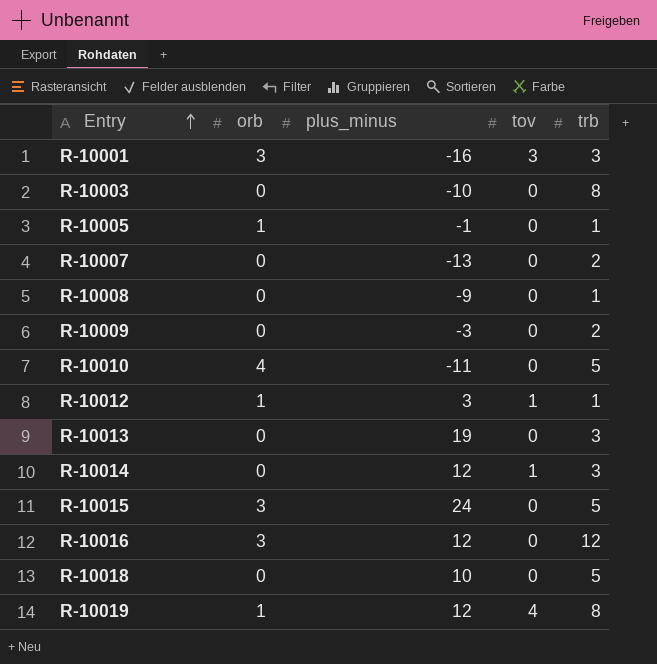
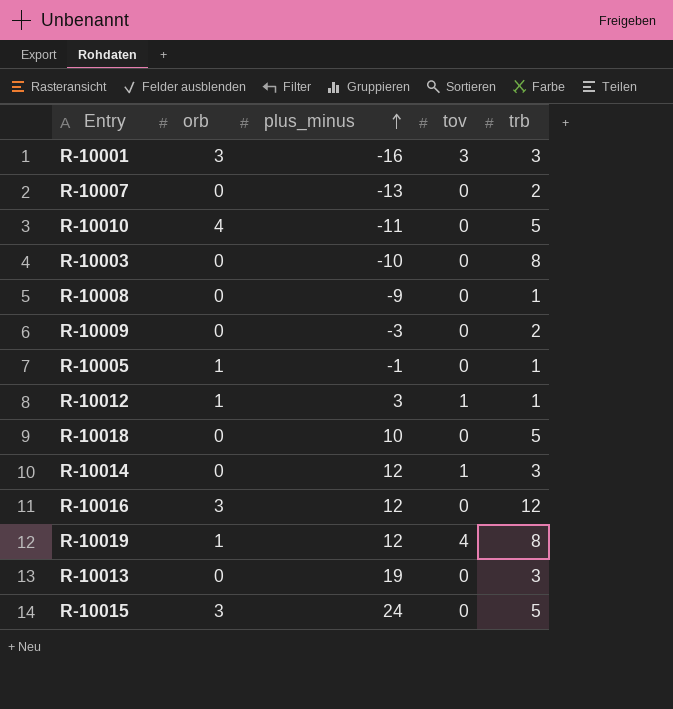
row order: Entry ascending -> plus_minus ascending

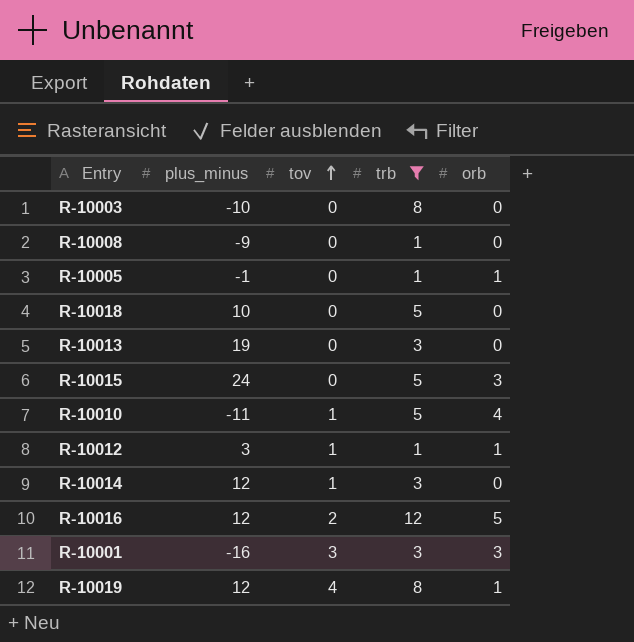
filter: none -> trb != 2
row order: plus_minus ascending -> tov ascending
column orb | position: 2 -> 5
R-10010 | tov: 0 -> 1
R-10016 | tov: 0 -> 2
R-10016 | orb: 3 -> 5

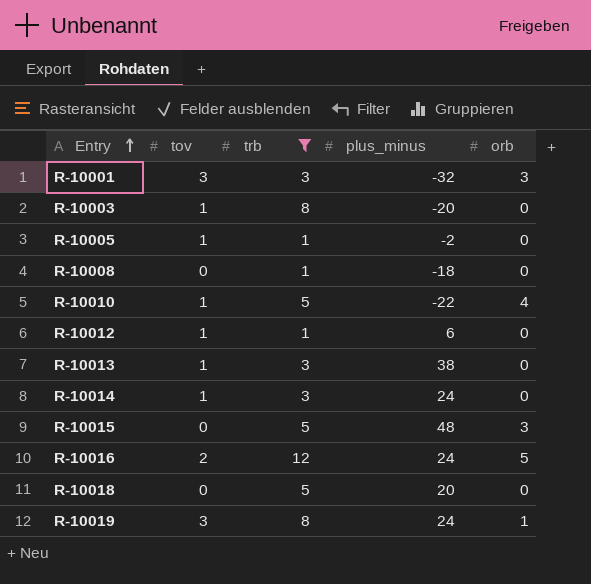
row order: tov ascending -> Entry ascending
column plus_minus | position: 2 -> 4
R-10001 | plus_minus: -16 -> -32
R-10003 | tov: 0 -> 1
R-10003 | plus_minus: -10 -> -20
R-10005 | tov: 0 -> 1
R-10005 | plus_minus: -1 -> -2
R-10005 | orb: 1 -> 0
R-10008 | plus_minus: -9 -> -18
R-10010 | plus_minus: -11 -> -22
R-10012 | plus_minus: 3 -> 6
R-10012 | orb: 1 -> 0
R-10013 | tov: 0 -> 1
R-10013 | plus_minus: 19 -> 38
R-10014 | plus_minus: 12 -> 24
R-10015 | plus_minus: 24 -> 48
R-10016 | plus_minus: 12 -> 24
R-10018 | plus_minus: 10 -> 20
R-10019 | tov: 4 -> 3
R-10019 | plus_minus: 12 -> 24

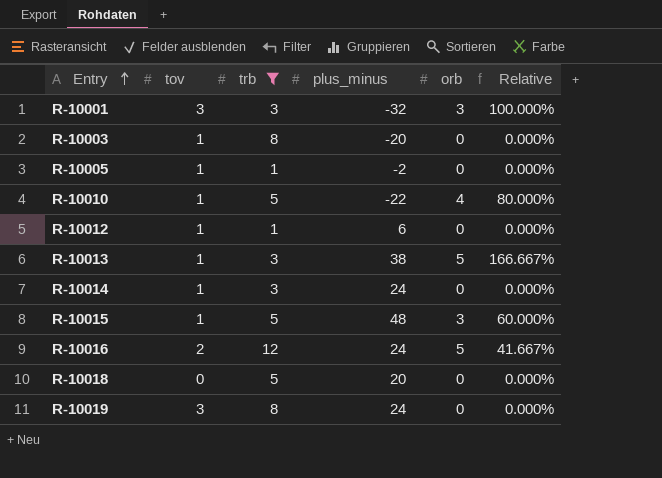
column Relative | formula: none -> [orb] / [trb]
row R-10008: 0 | 1 | -18 | 0 -> none
R-10013 | orb: 0 -> 5
R-10015 | tov: 0 -> 1
R-10019 | orb: 1 -> 0

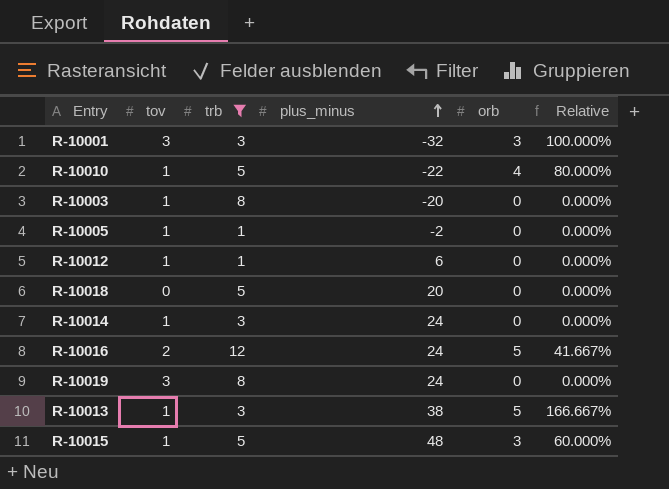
row order: Entry ascending -> plus_minus ascending

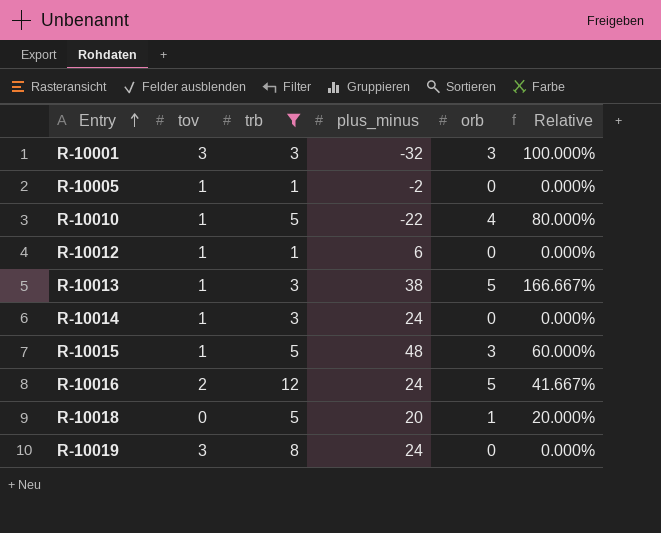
row order: plus_minus ascending -> Entry ascending
row R-10003: 1 | 8 | -20 | 0 | 0.000% -> none
R-10018 | orb: 0 -> 1
R-10018 | Relative: 0.000% -> 20.000%

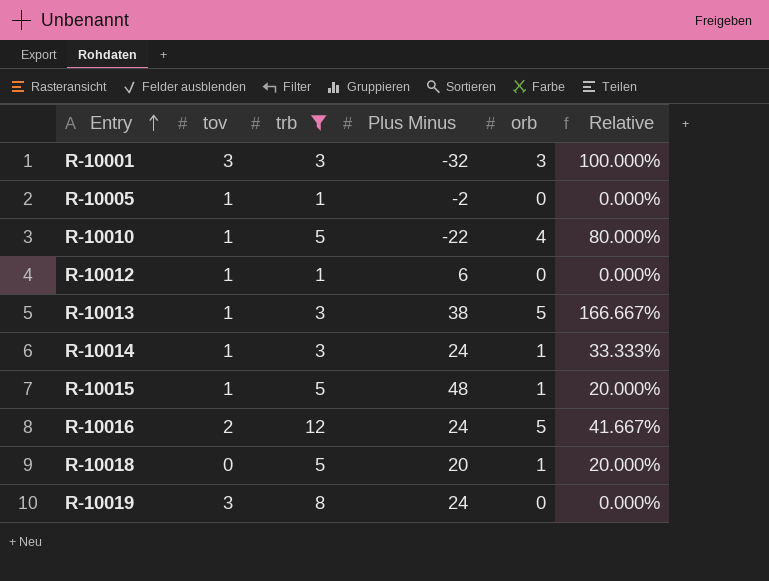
column name: plus_minus -> Plus Minus
R-10014 | orb: 0 -> 1
R-10014 | Relative: 0.000% -> 33.333%
R-10015 | orb: 3 -> 1
R-10015 | Relative: 60.000% -> 20.000%

